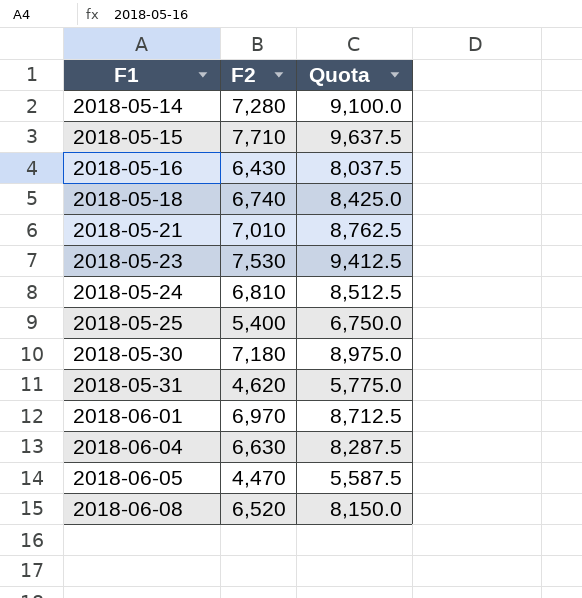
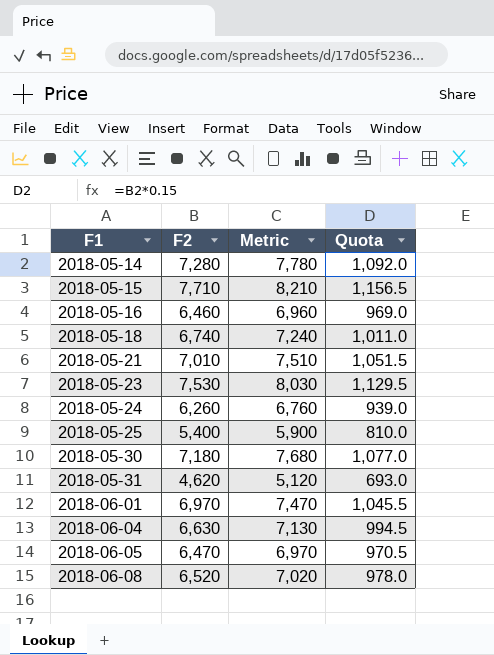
column Metric | formula: none -> [F2] + 500
column Quota | formula: [F2] * 1.25 -> [F2] * 0.15
2018-05-16 | F2: 6,430 -> 6,460
2018-05-24 | F2: 6,810 -> 6,260
2018-06-05 | F2: 4,470 -> 6,470

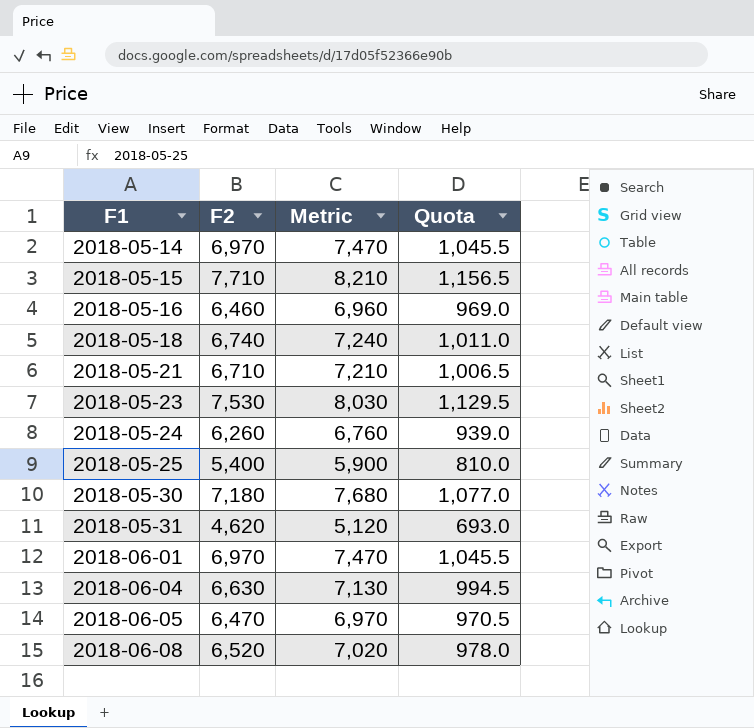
2018-05-14 | F2: 7,280 -> 6,970
2018-05-14 | Metric: 7,780 -> 7,470
2018-05-14 | Quota: 1,092.0 -> 1,045.5
2018-05-21 | F2: 7,010 -> 6,710
2018-05-21 | Metric: 7,510 -> 7,210
2018-05-21 | Quota: 1,051.5 -> 1,006.5

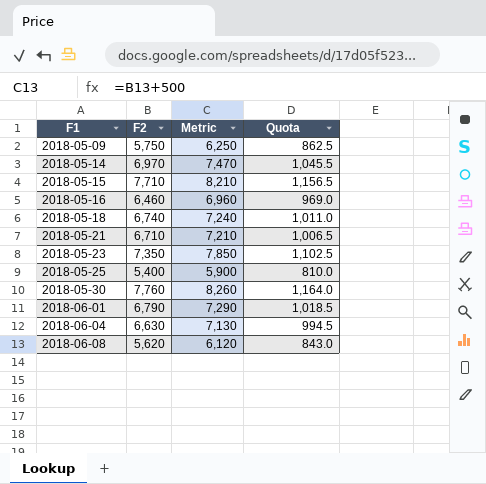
row 2018-05-24: 6,260 | 6,760 | 939.0 -> none
row 2018-05-31: 4,620 | 5,120 | 693.0 -> none
row 2018-06-05: 6,470 | 6,970 | 970.5 -> none
row 2018-05-09: none -> 5,750 | 6,250 | 862.5
2018-05-23 | F2: 7,530 -> 7,350
2018-05-23 | Metric: 8,030 -> 7,850
2018-05-23 | Quota: 1,129.5 -> 1,102.5
2018-05-30 | F2: 7,180 -> 7,760
2018-05-30 | Metric: 7,680 -> 8,260
2018-05-30 | Quota: 1,077.0 -> 1,164.0
2018-06-01 | F2: 6,970 -> 6,790
2018-06-01 | Metric: 7,470 -> 7,290
2018-06-01 | Quota: 1,045.5 -> 1,018.5
2018-06-08 | F2: 6,520 -> 5,620
2018-06-08 | Metric: 7,020 -> 6,120
2018-06-08 | Quota: 978.0 -> 843.0

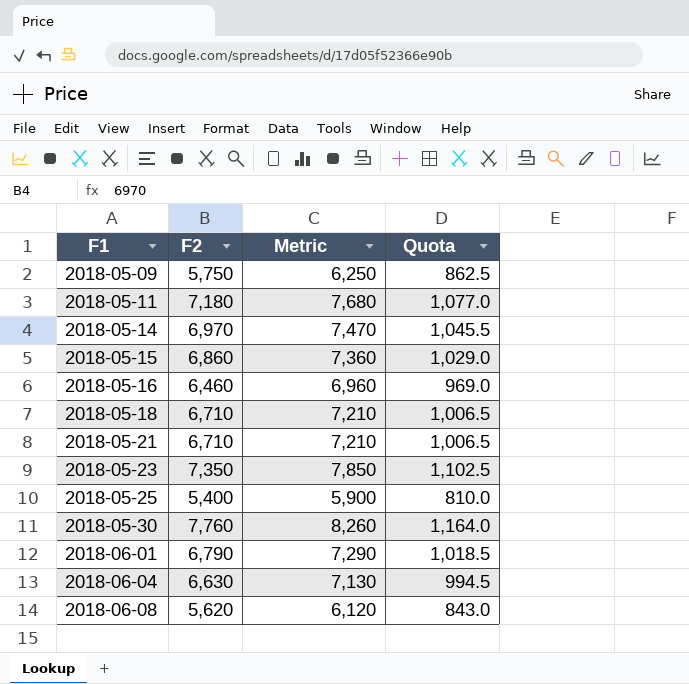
row 2018-05-11: none -> 7,180 | 7,680 | 1,077.0
2018-05-15 | F2: 7,710 -> 6,860
2018-05-15 | Metric: 8,210 -> 7,360
2018-05-15 | Quota: 1,156.5 -> 1,029.0
2018-05-18 | F2: 6,740 -> 6,710
2018-05-18 | Metric: 7,240 -> 7,210
2018-05-18 | Quota: 1,011.0 -> 1,006.5

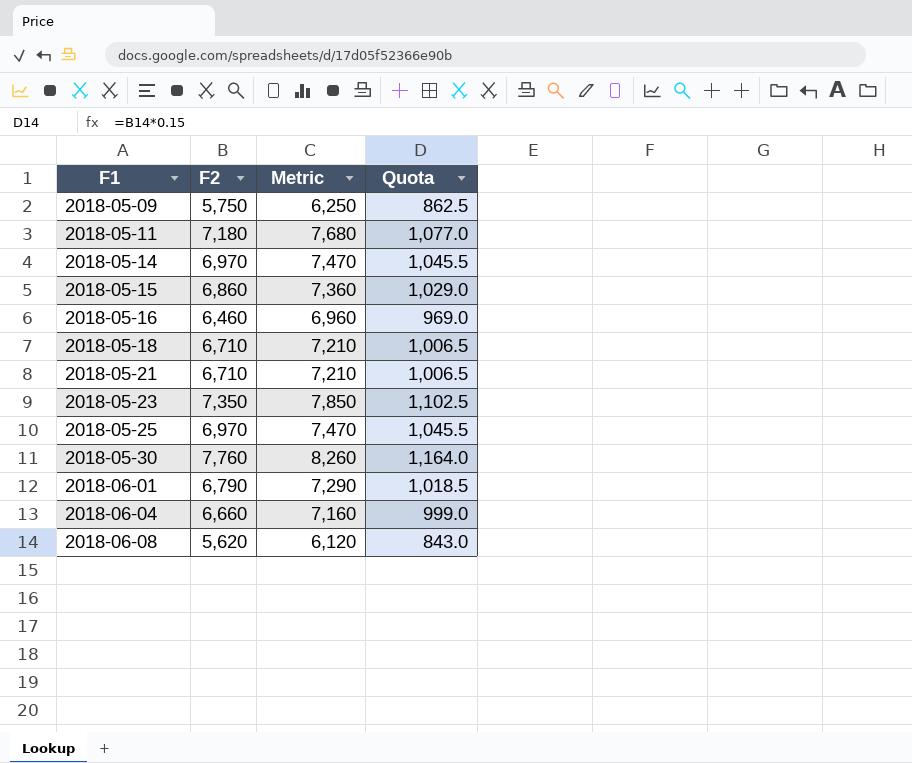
2018-05-25 | F2: 5,400 -> 6,970
2018-05-25 | Metric: 5,900 -> 7,470
2018-05-25 | Quota: 810.0 -> 1,045.5
2018-06-04 | F2: 6,630 -> 6,660
2018-06-04 | Metric: 7,130 -> 7,160
2018-06-04 | Quota: 994.5 -> 999.0

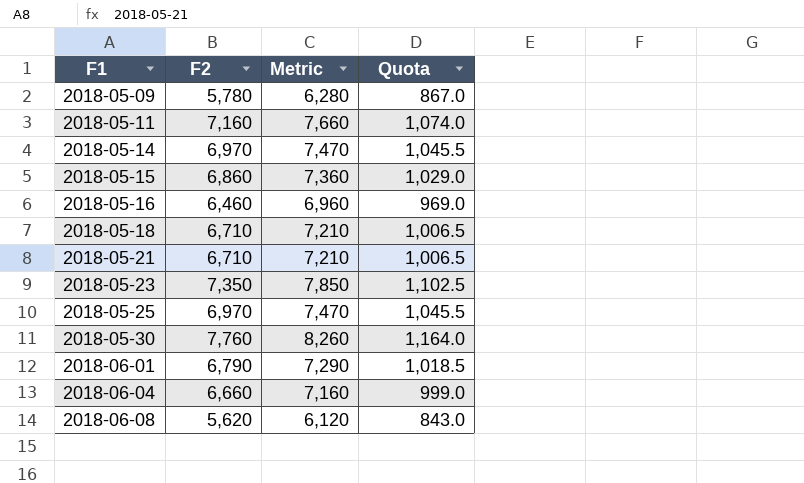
2018-05-09 | F2: 5,750 -> 5,780
2018-05-09 | Metric: 6,250 -> 6,280
2018-05-09 | Quota: 862.5 -> 867.0
2018-05-11 | F2: 7,180 -> 7,160
2018-05-11 | Metric: 7,680 -> 7,660
2018-05-11 | Quota: 1,077.0 -> 1,074.0

